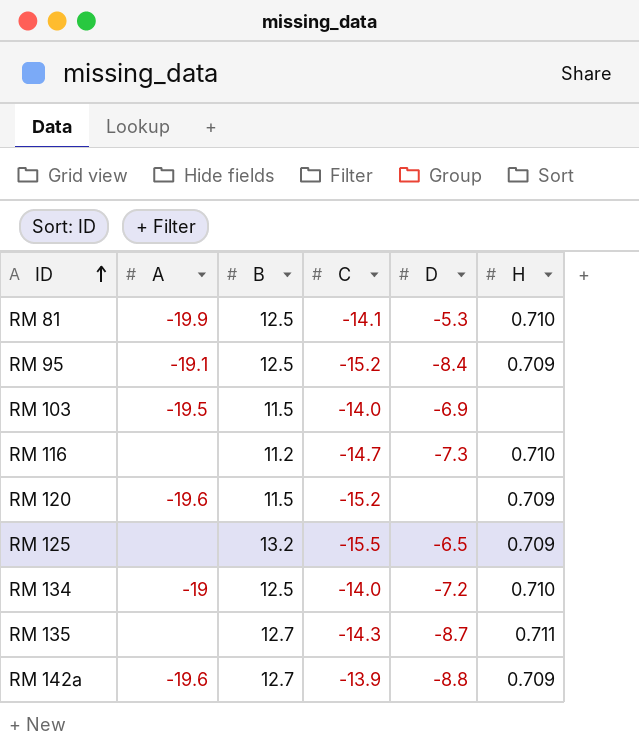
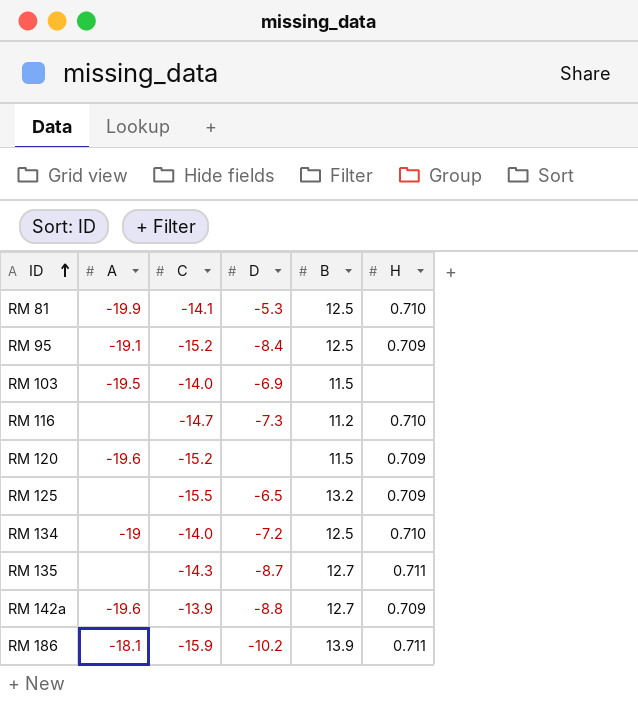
column B | position: 3 -> 5
row RM 186: none -> -18.1 | -15.9 | -10.2 | 13.9 | 0.711

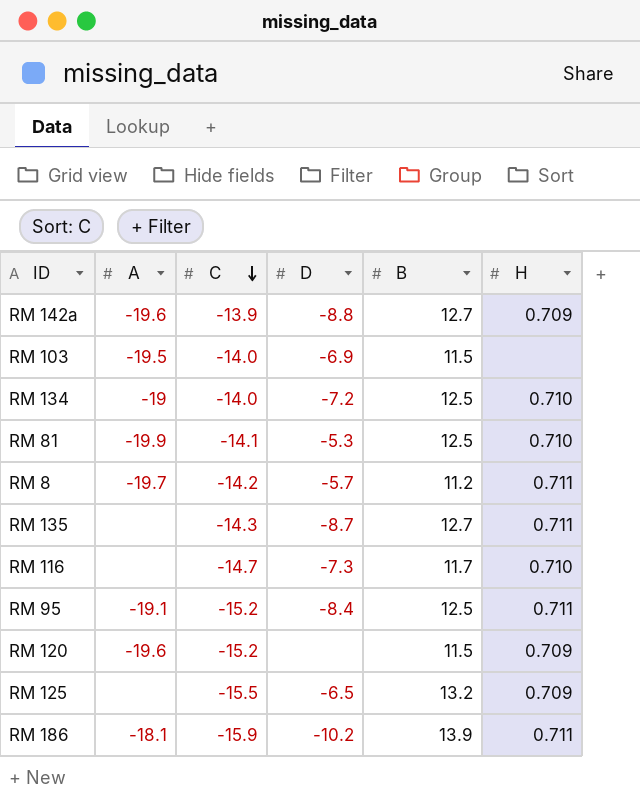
row order: ID ascending -> C descending
row RM 8: none -> -19.7 | -14.2 | -5.7 | 11.2 | 0.711
RM 116 | B: 11.2 -> 11.7
RM 95 | H: 0.709 -> 0.711

